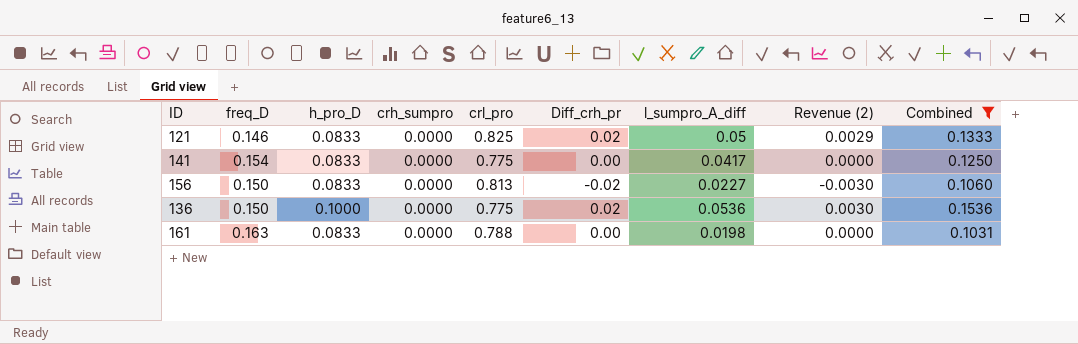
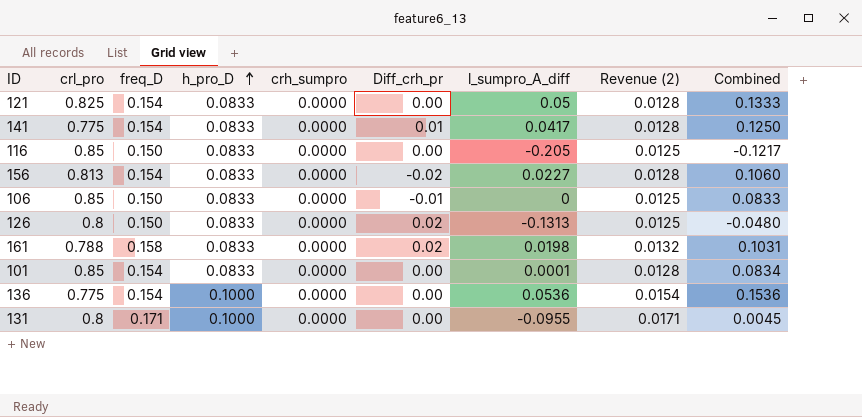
filter: Combined >= 0.1031 -> none
row order: none -> h_pro_D ascending
column crl_pro | position: 5 -> 2
column Revenue (2) | formula: [freq_D] * [Diff_crh_pr] -> [freq_D] * [h_pro_D]
121 | freq_D: 0.146 -> 0.154
121 | Diff_crh_pr: 0.02 -> 0.00
141 | Diff_crh_pr: 0.00 -> 0.01
156 | freq_D: 0.150 -> 0.154
161 | freq_D: 0.163 -> 0.158
161 | Diff_crh_pr: 0.00 -> 0.02
136 | freq_D: 0.150 -> 0.154
136 | Diff_crh_pr: 0.02 -> 0.00

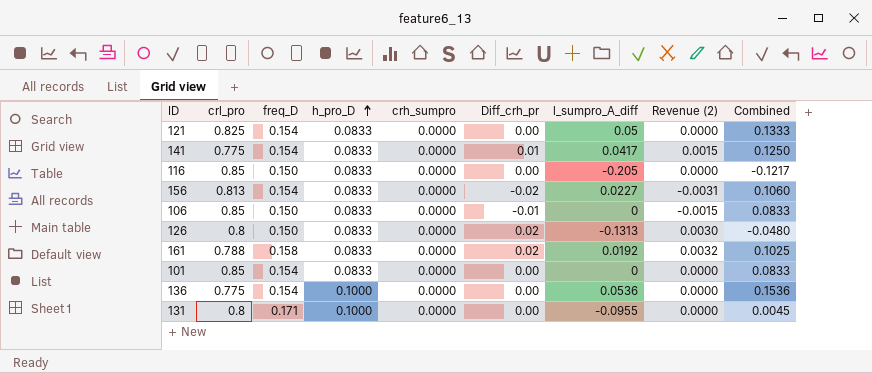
column Revenue (2) | formula: [freq_D] * [h_pro_D] -> [freq_D] * [Diff_crh_pr]
161 | l_sumpro_A_diff: 0.0198 -> 0.0192
161 | Combined: 0.1031 -> 0.1025
101 | l_sumpro_A_diff: 0.0001 -> 0
101 | Combined: 0.0834 -> 0.0833

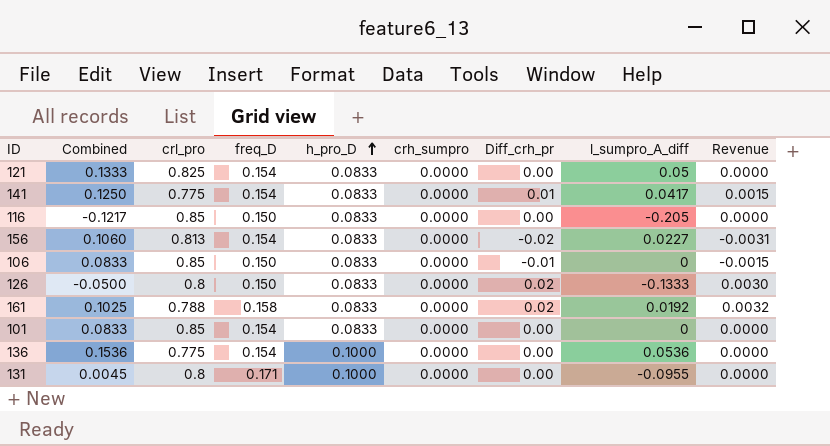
column Combined | position: 9 -> 2
column name: Revenue (2) -> Revenue
126 | Combined: -0.0480 -> -0.0500
126 | l_sumpro_A_diff: -0.1313 -> -0.1333

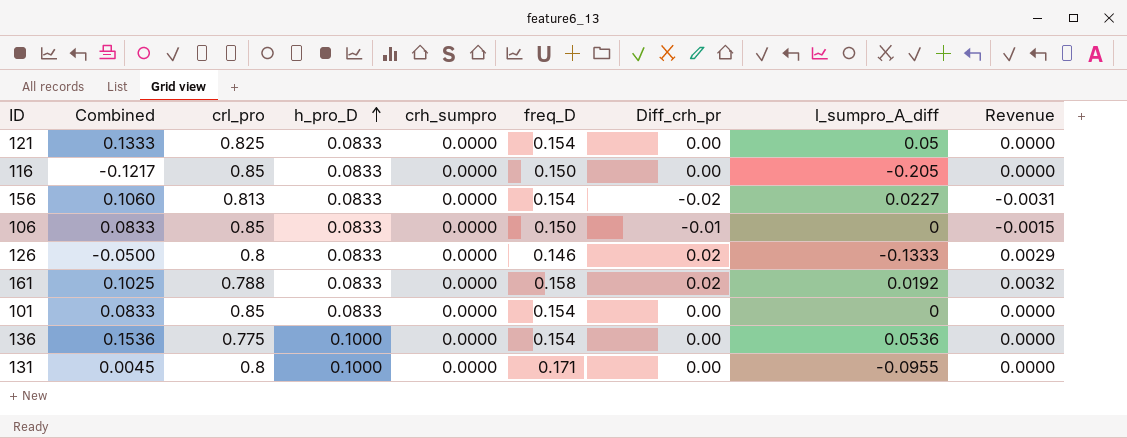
column freq_D | position: 4 -> 6
row 141: 0.1250 | 0.775 | 0.154 | 0.0833 | 0.0000 | 0.01 | 0.0417 | 0.0015 -> none
126 | freq_D: 0.150 -> 0.146
126 | Revenue: 0.0030 -> 0.0029

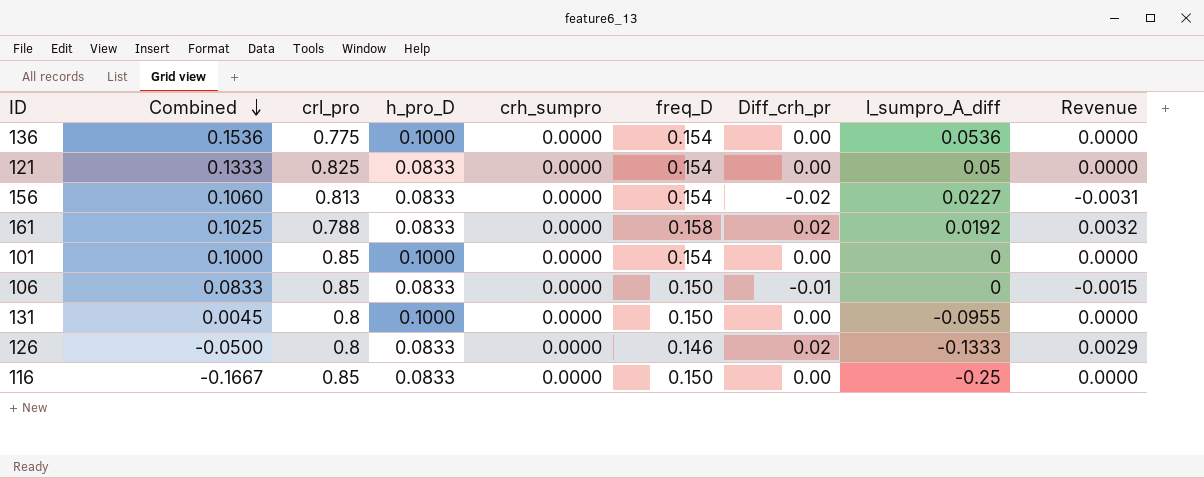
row order: h_pro_D ascending -> Combined descending
101 | Combined: 0.0833 -> 0.1000
101 | h_pro_D: 0.0833 -> 0.1000
131 | freq_D: 0.171 -> 0.150
116 | Combined: -0.1217 -> -0.1667
116 | l_sumpro_A_diff: -0.205 -> -0.25

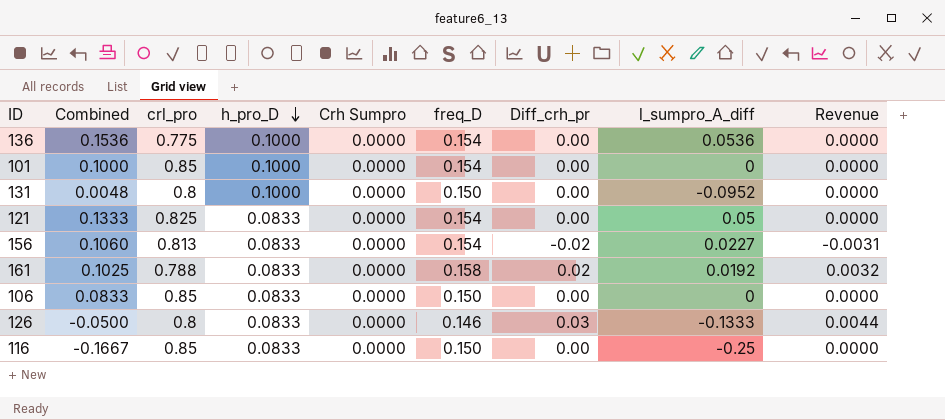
row order: Combined descending -> h_pro_D descending
column name: crh_sumpro -> Crh Sumpro
131 | Combined: 0.0045 -> 0.0048
131 | l_sumpro_A_diff: -0.0955 -> -0.0952
106 | Diff_crh_pr: -0.01 -> 0.00
106 | Revenue: -0.0015 -> 0.0000
126 | Diff_crh_pr: 0.02 -> 0.03
126 | Revenue: 0.0029 -> 0.0044

